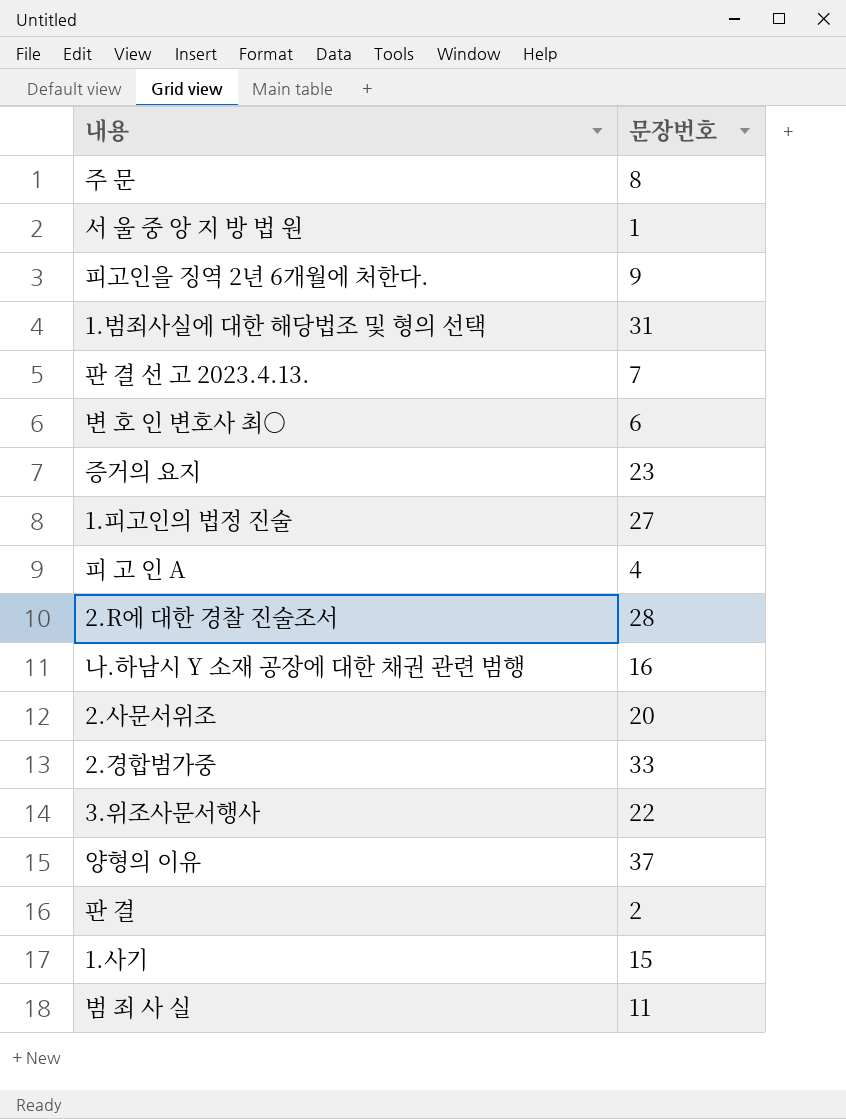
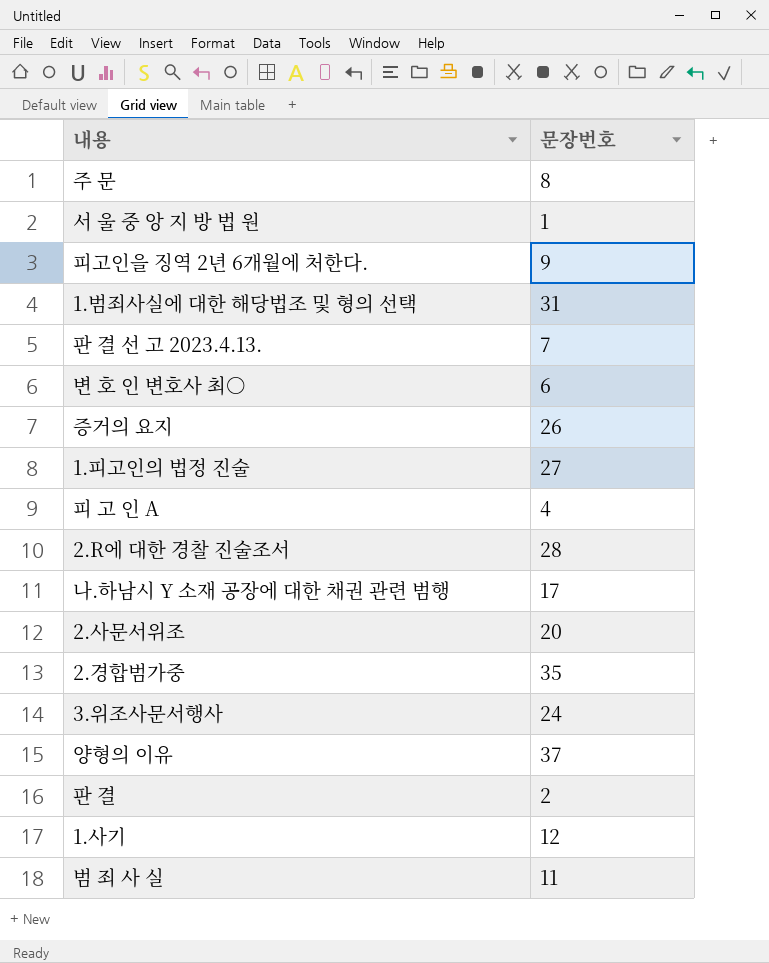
증거의 요지 | 문장번호: 23 -> 26
나.하남시 Y 소재 공장에 대한 채권 관련 범행 | 문장번호: 16 -> 17
2.경합범가중 | 문장번호: 33 -> 35
3.위조사문서행사 | 문장번호: 22 -> 24
1.사기 | 문장번호: 15 -> 12

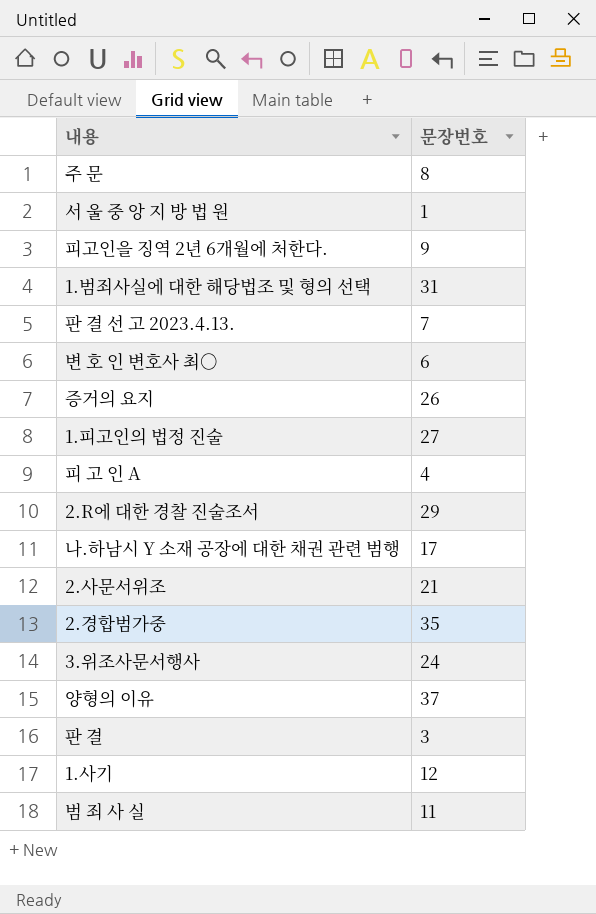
2.R에 대한 경찰 진술조서 | 문장번호: 28 -> 29
2.사문서위조 | 문장번호: 20 -> 21
판 결 | 문장번호: 2 -> 3

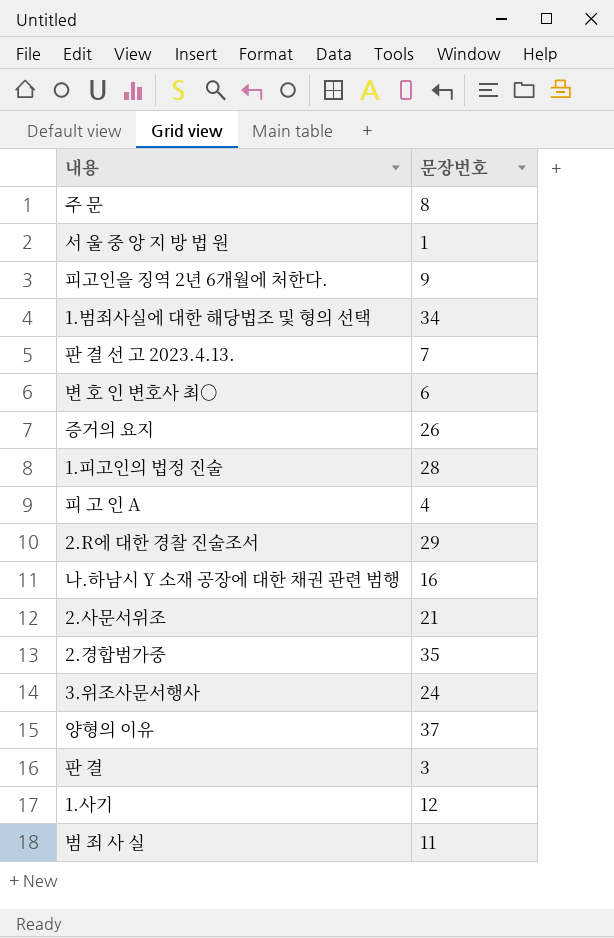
1.범죄사실에 대한 해당법조 및 형의 선택 | 문장번호: 31 -> 34
1.피고인의 법정 진술 | 문장번호: 27 -> 28
나.하남시 Y 소재 공장에 대한 채권 관련 범행 | 문장번호: 17 -> 16

